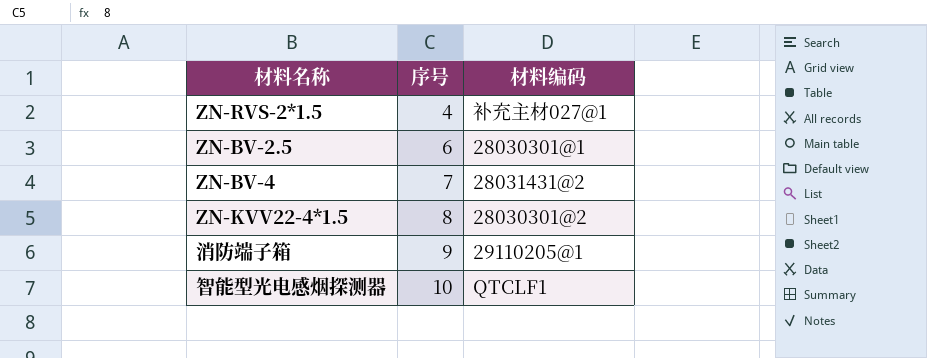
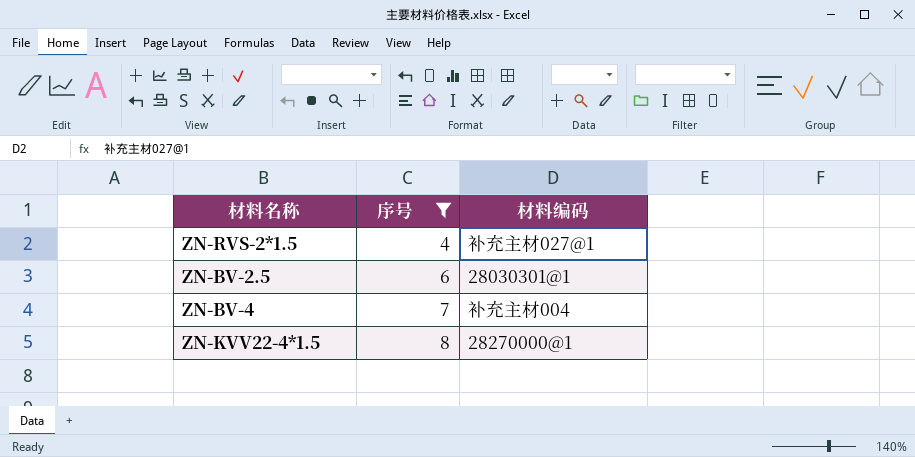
filter: none -> 序号 <= 8
ZN-BV-4 | 材料编码: 28031431@2 -> 补充主材004
ZN-KVV22-4*1.5 | 材料编码: 28030301@2 -> 28270000@1

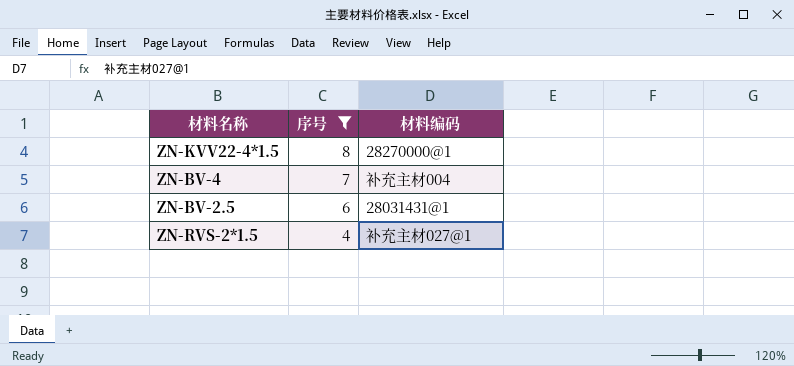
row order: 序号 ascending -> 序号 descending
ZN-BV-2.5 | 材料编码: 28030301@1 -> 28031431@1

